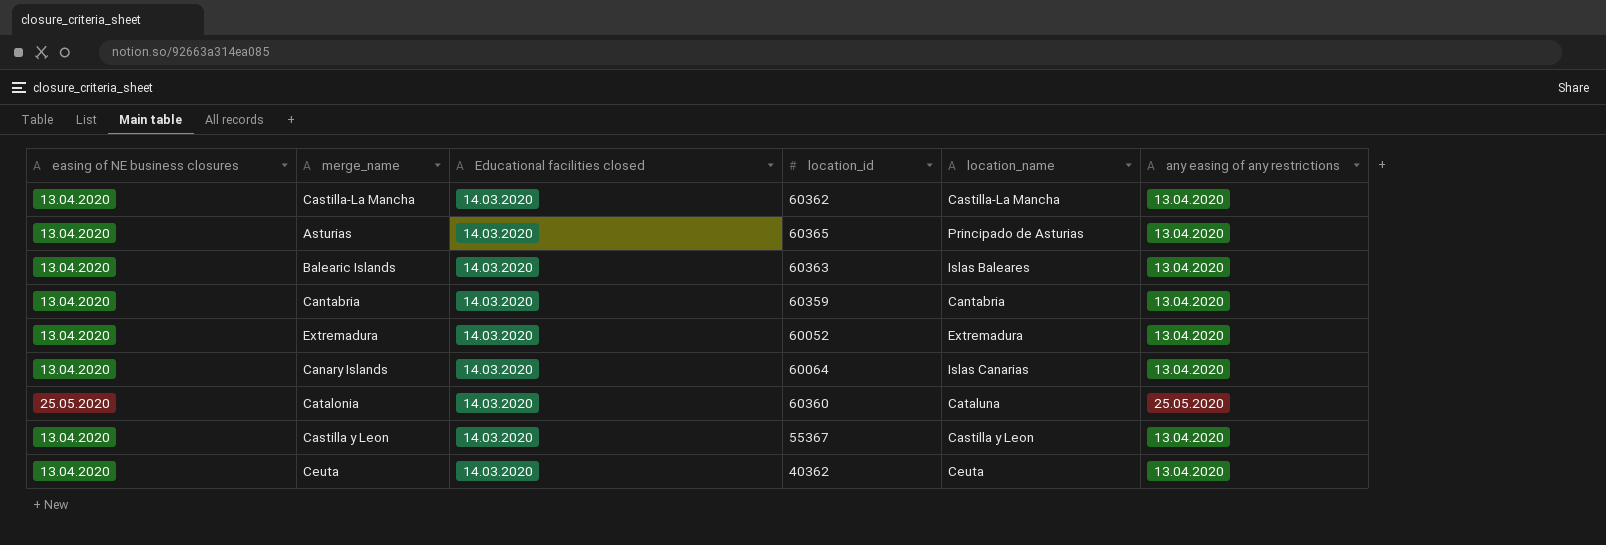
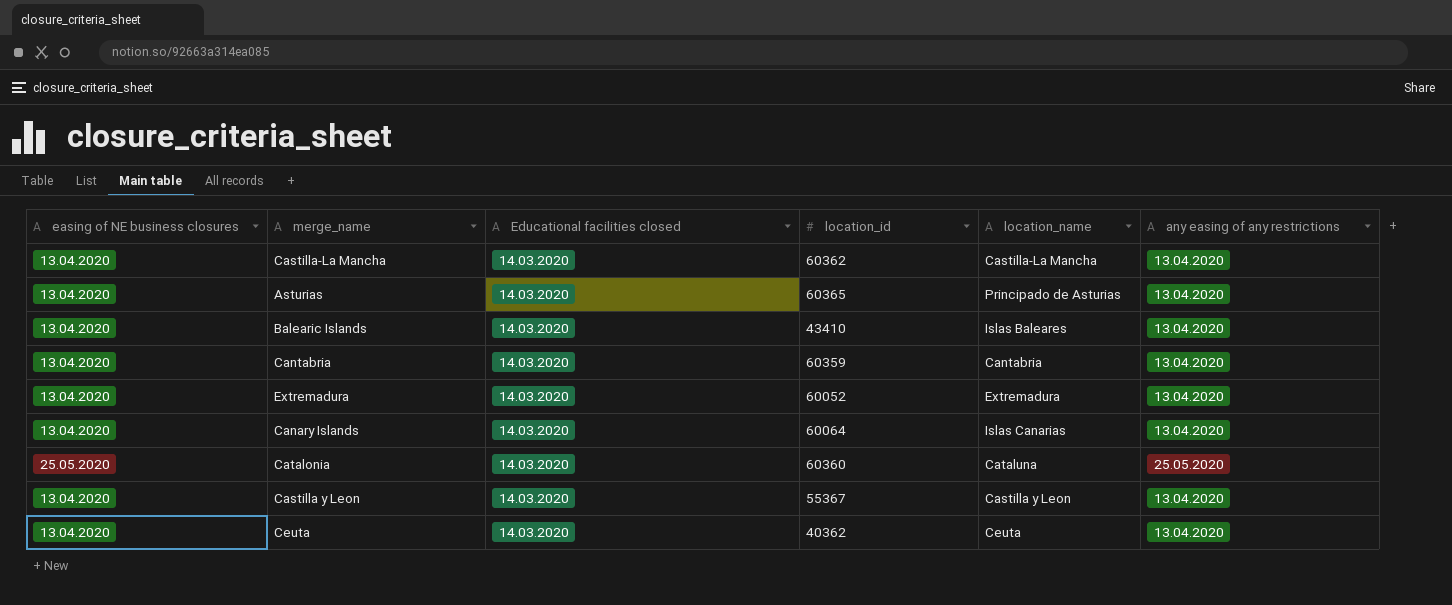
Balearic Islands | location_id: 60363 -> 43410

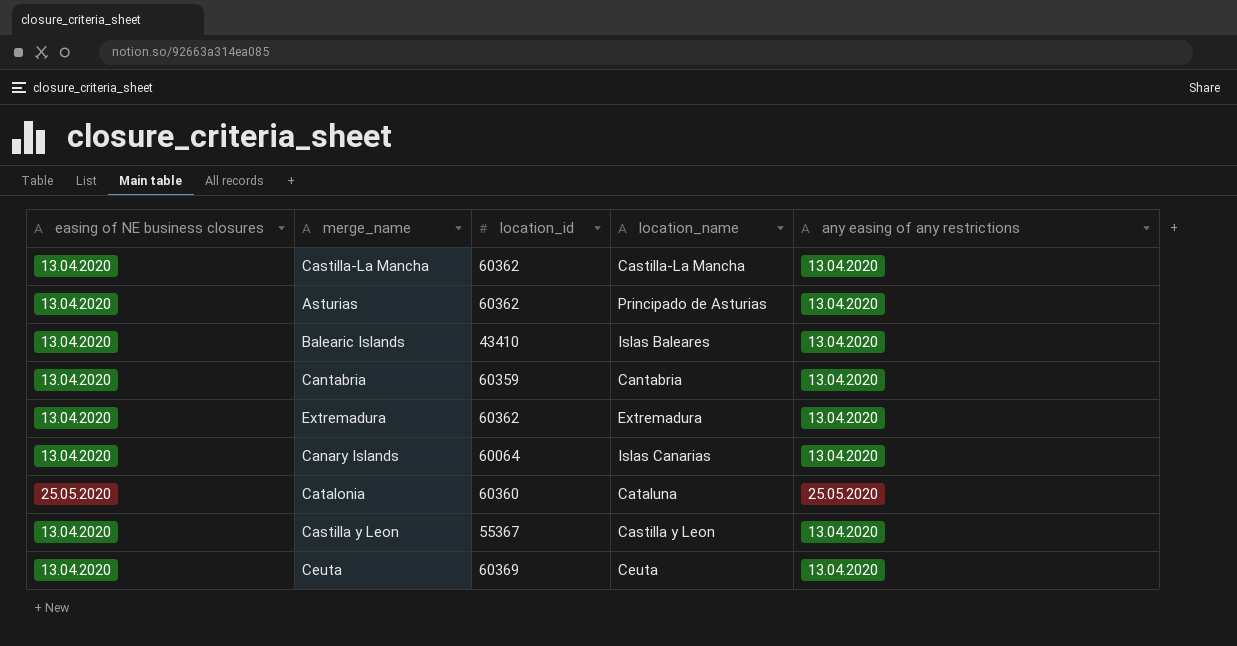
column Educational facilities closed | position: 3 -> none
Asturias | location_id: 60365 -> 60362
Extremadura | location_id: 60052 -> 60362
Ceuta | location_id: 40362 -> 60369

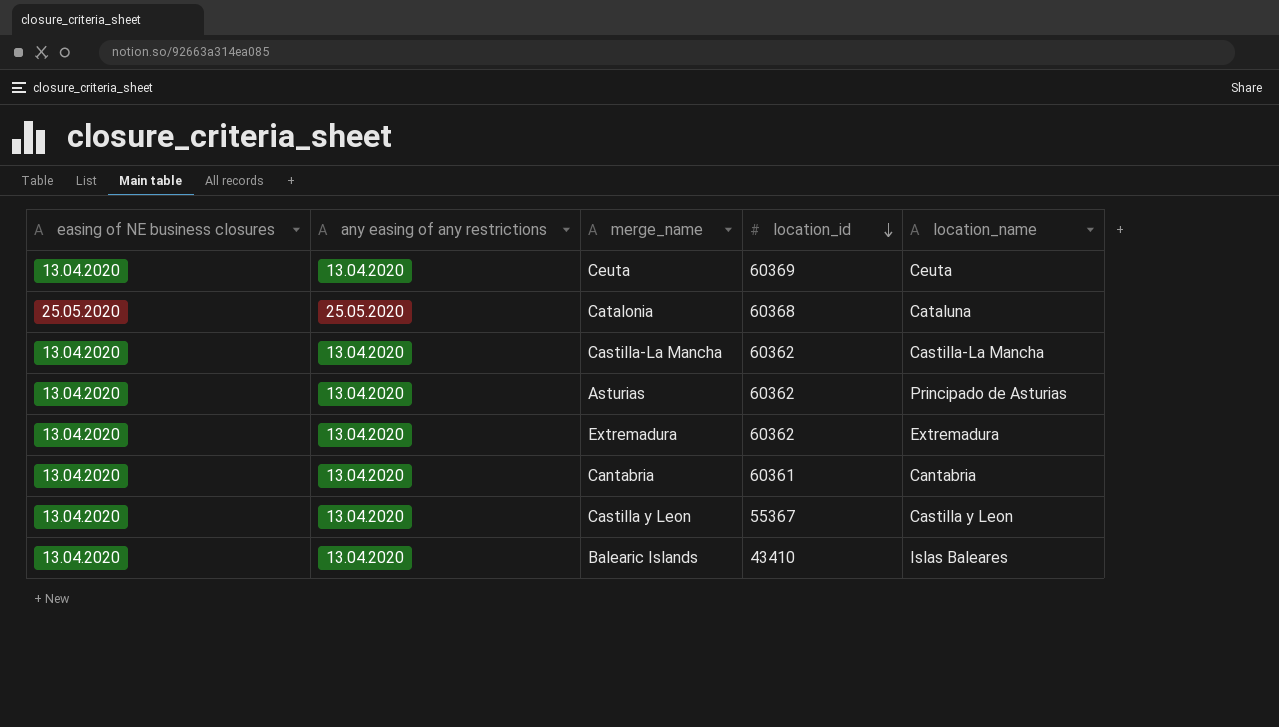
row order: none -> location_id descending
column any easing of any restrictions | position: 5 -> 2
row Canary Islands: 13.04.2020 | 60064 | Islas Canarias | 13.04.2020 -> none
Catalonia | location_id: 60360 -> 60368
Cantabria | location_id: 60359 -> 60361

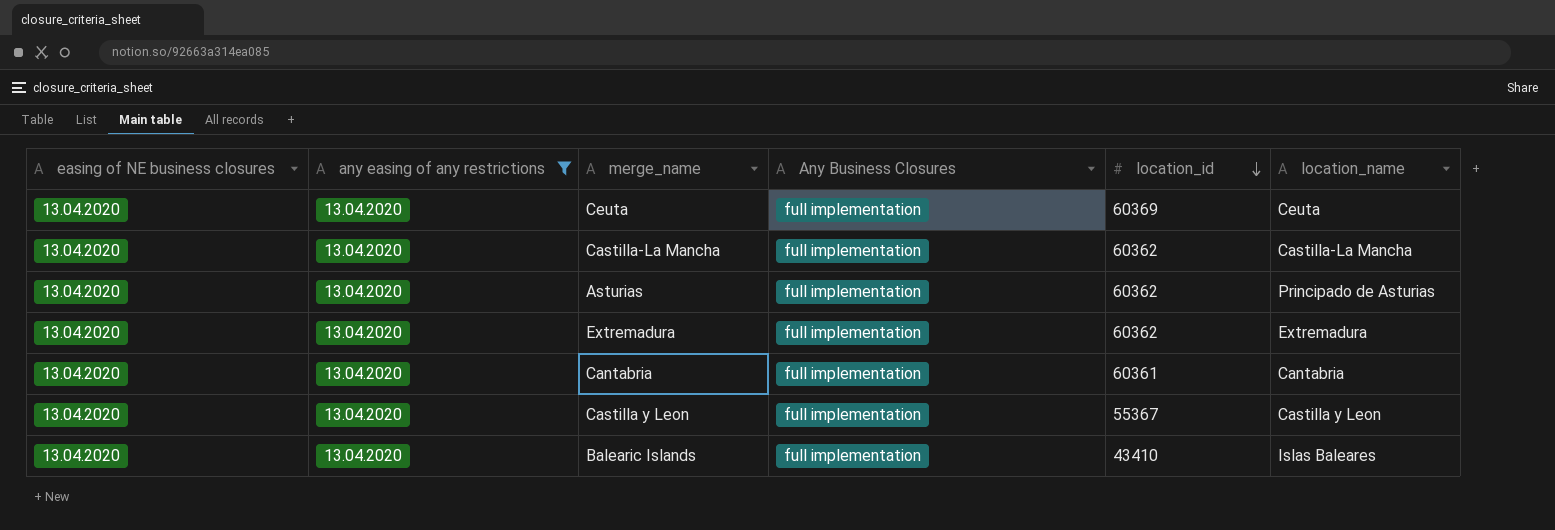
filter: none -> any easing of any restrictions = 13.04.2020
column Any Business Closures | position: none -> 4

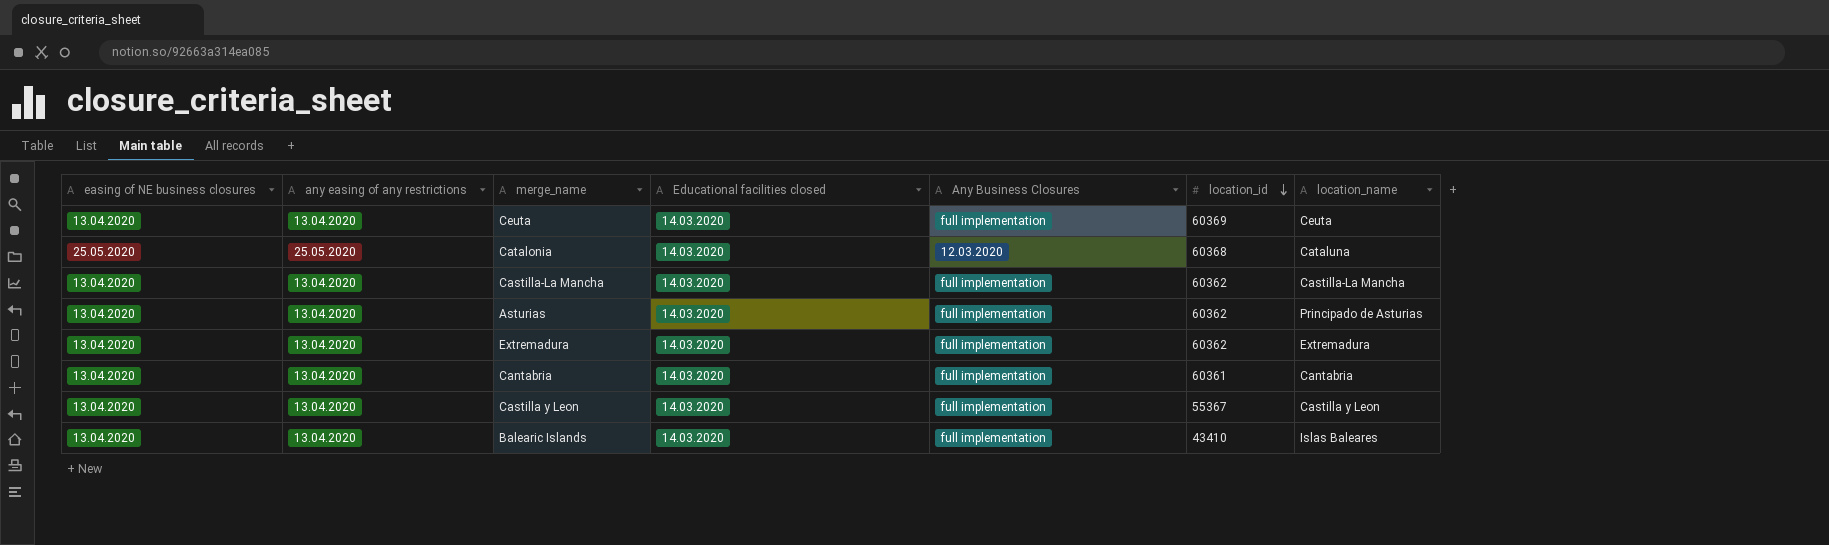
filter: any easing of any restrictions = 13.04.2020 -> none
column Educational facilities closed | position: none -> 4

